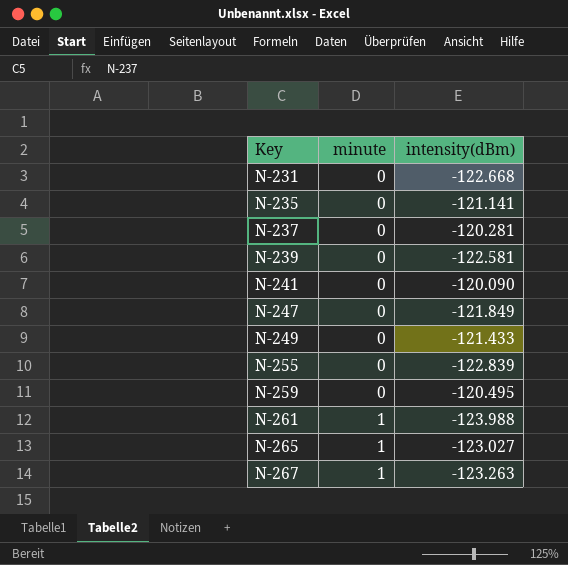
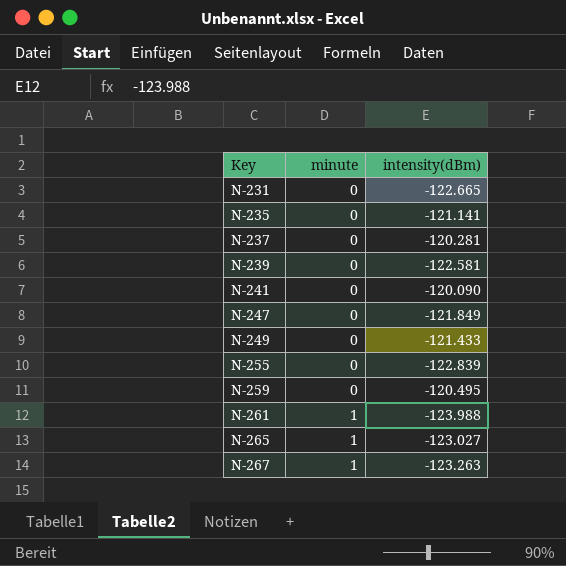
N-231 | intensity(dBm): -122.668 -> -122.665

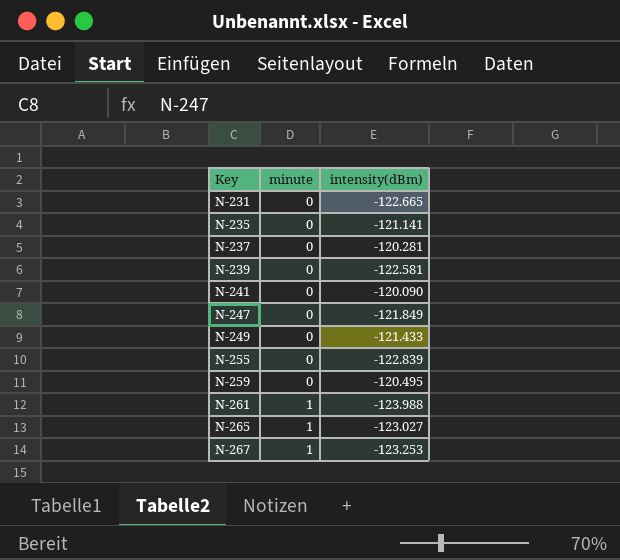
N-267 | intensity(dBm): -123.263 -> -123.253

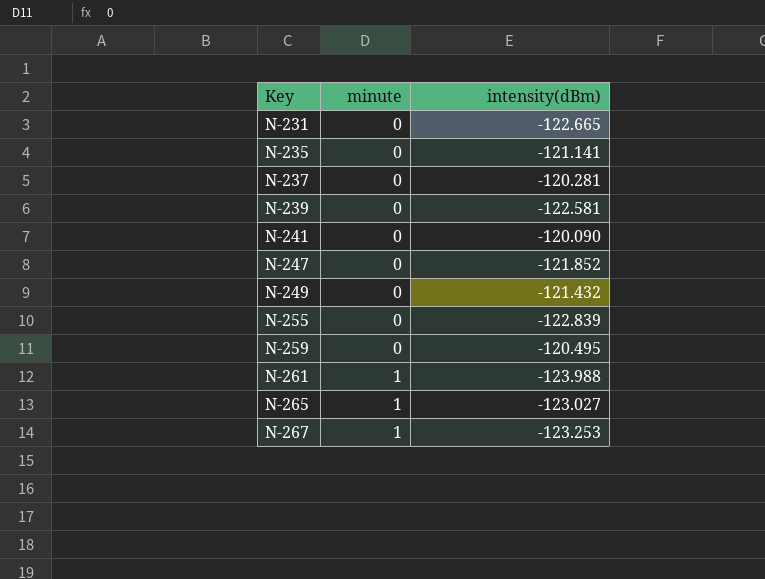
N-247 | intensity(dBm): -121.849 -> -121.852
N-249 | intensity(dBm): -121.433 -> -121.432

